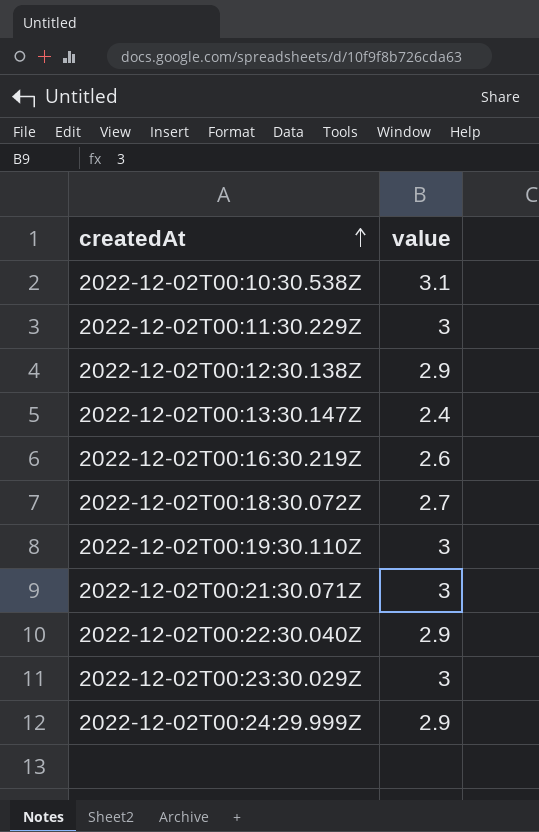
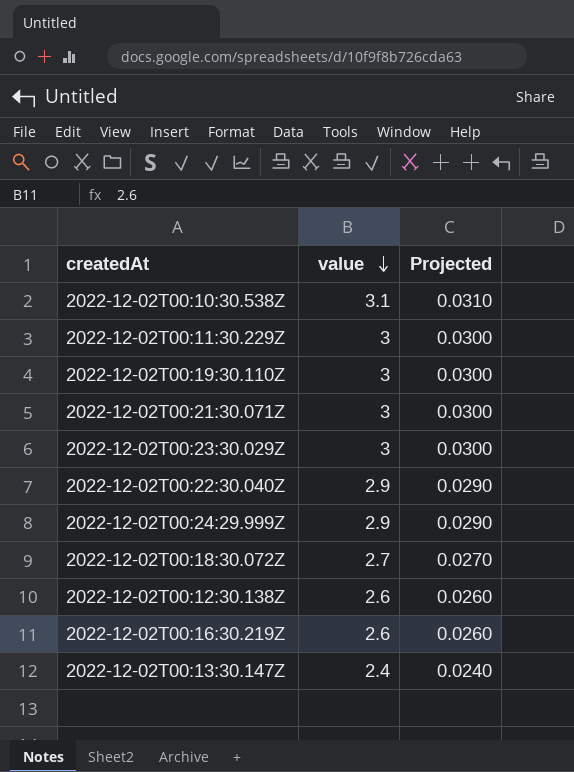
row order: createdAt ascending -> value descending
column Projected | formula: none -> [value] * 0.01
2022-12-02T00:12:30.138Z | value: 2.9 -> 2.6

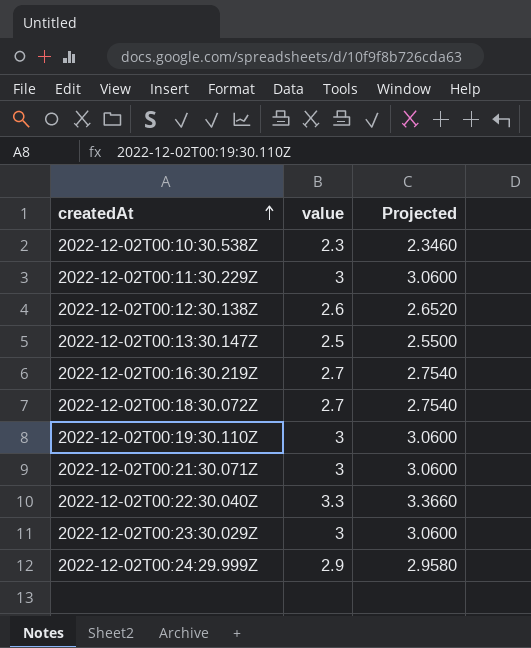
row order: value descending -> createdAt ascending
column Projected | formula: [value] * 0.01 -> [value] * 1.02
2022-12-02T00:10:30.538Z | value: 3.1 -> 2.3
2022-12-02T00:13:30.147Z | value: 2.4 -> 2.5
2022-12-02T00:16:30.219Z | value: 2.6 -> 2.7
2022-12-02T00:22:30.040Z | value: 2.9 -> 3.3

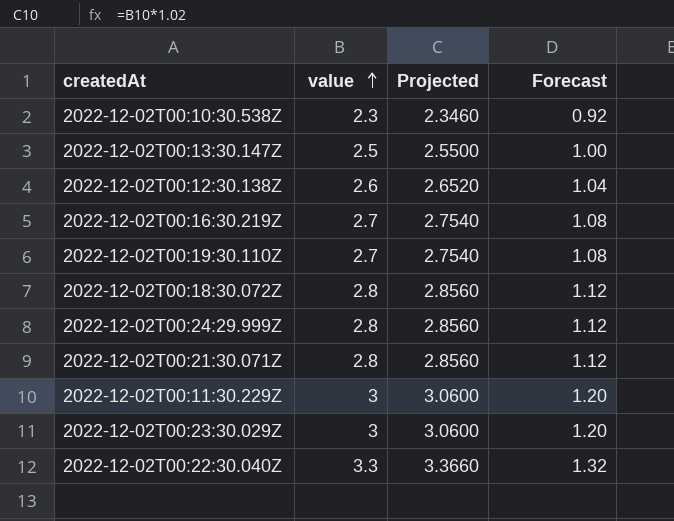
row order: createdAt ascending -> value ascending
column Forecast | formula: none -> [value] * 0.4
2022-12-02T00:19:30.110Z | value: 3 -> 2.7
2022-12-02T00:19:30.110Z | Projected: 3.0600 -> 2.7540
2022-12-02T00:18:30.072Z | value: 2.7 -> 2.8
2022-12-02T00:18:30.072Z | Projected: 2.7540 -> 2.8560
2022-12-02T00:24:29.999Z | value: 2.9 -> 2.8
2022-12-02T00:24:29.999Z | Projected: 2.9580 -> 2.8560
2022-12-02T00:21:30.071Z | value: 3 -> 2.8
2022-12-02T00:21:30.071Z | Projected: 3.0600 -> 2.8560

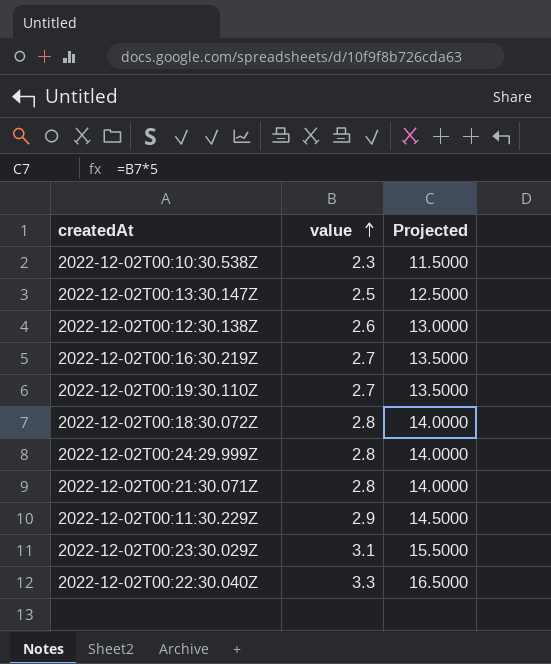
column Forecast | formula: [value] * 0.4 -> none
column Projected | formula: [value] * 1.02 -> [value] * 5
2022-12-02T00:11:30.229Z | value: 3 -> 2.9
2022-12-02T00:23:30.029Z | value: 3 -> 3.1

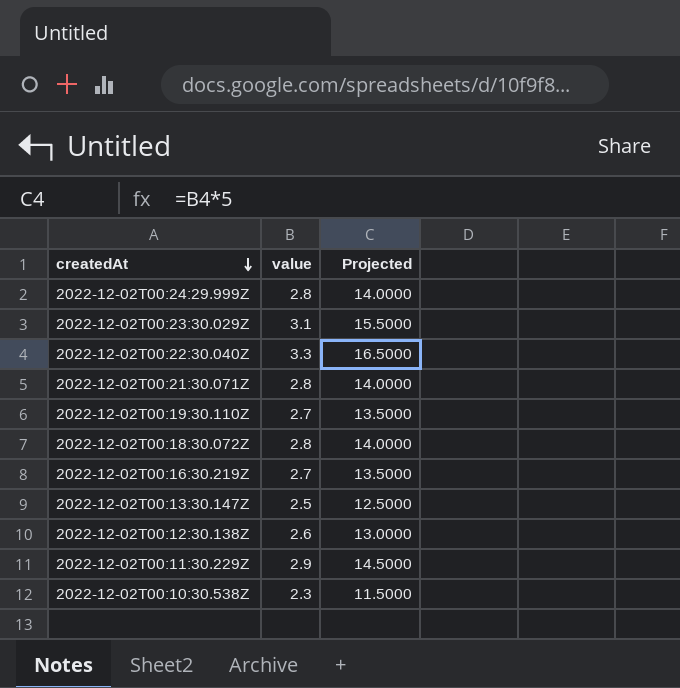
row order: value ascending -> createdAt descending

